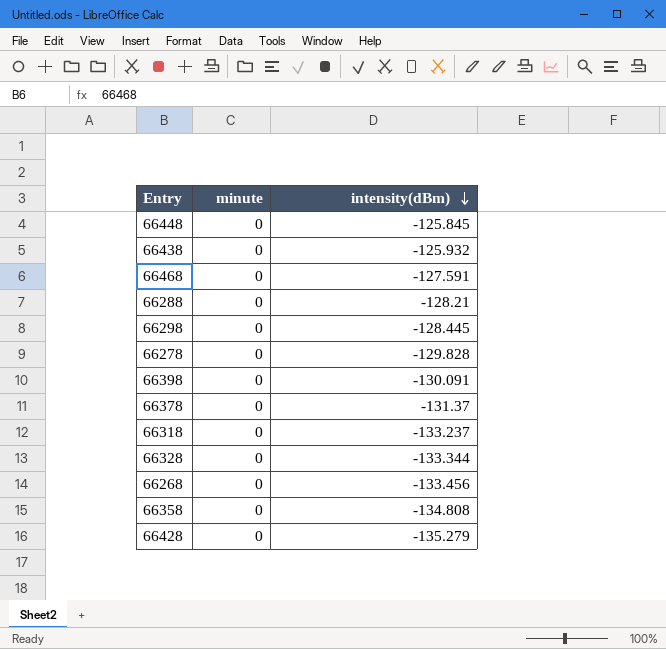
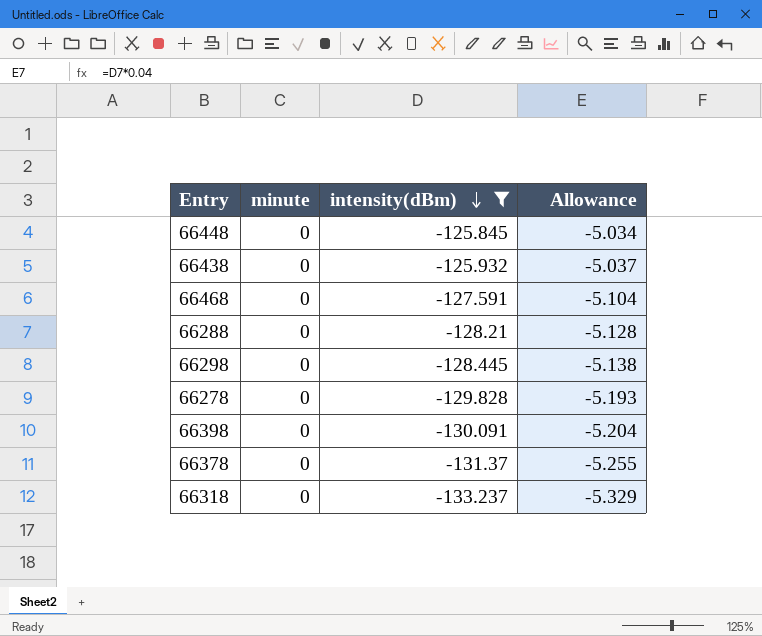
filter: none -> intensity(dBm) >= -133.237
column Allowance | formula: none -> [intensity(dBm)] * 0.04

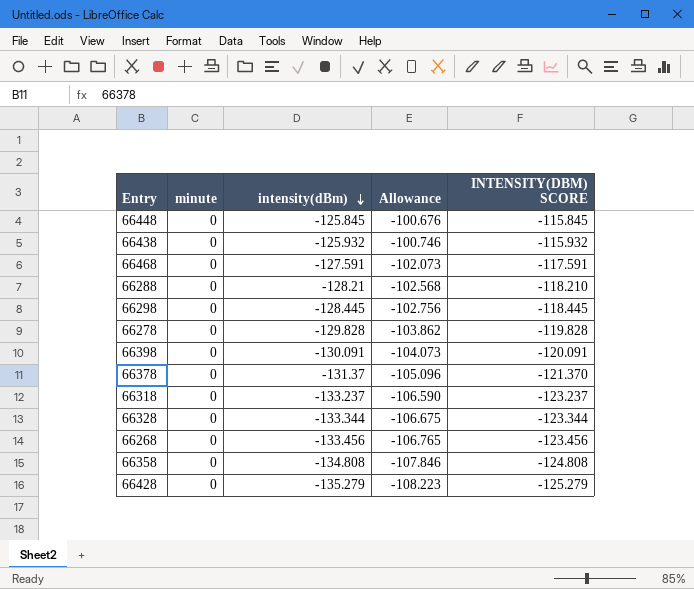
filter: intensity(dBm) >= -133.237 -> none
column Allowance | formula: [intensity(dBm)] * 0.04 -> [intensity(dBm)] * 0.8
column INTENSITY(DBM) SCORE | formula: none -> [intensity(dBm)] + 10

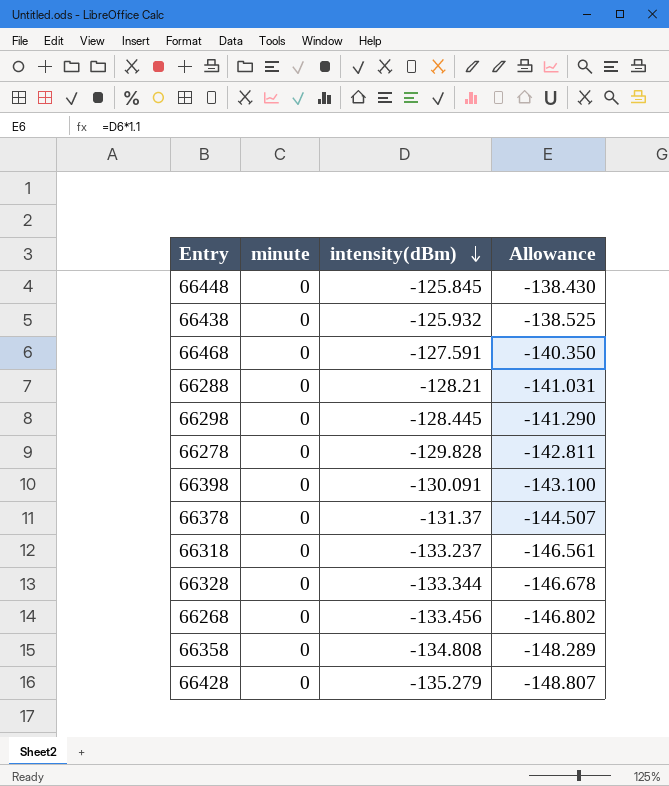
column INTENSITY(DBM) SCORE | formula: [intensity(dBm)] + 10 -> none
column Allowance | formula: [intensity(dBm)] * 0.8 -> [intensity(dBm)] * 1.1

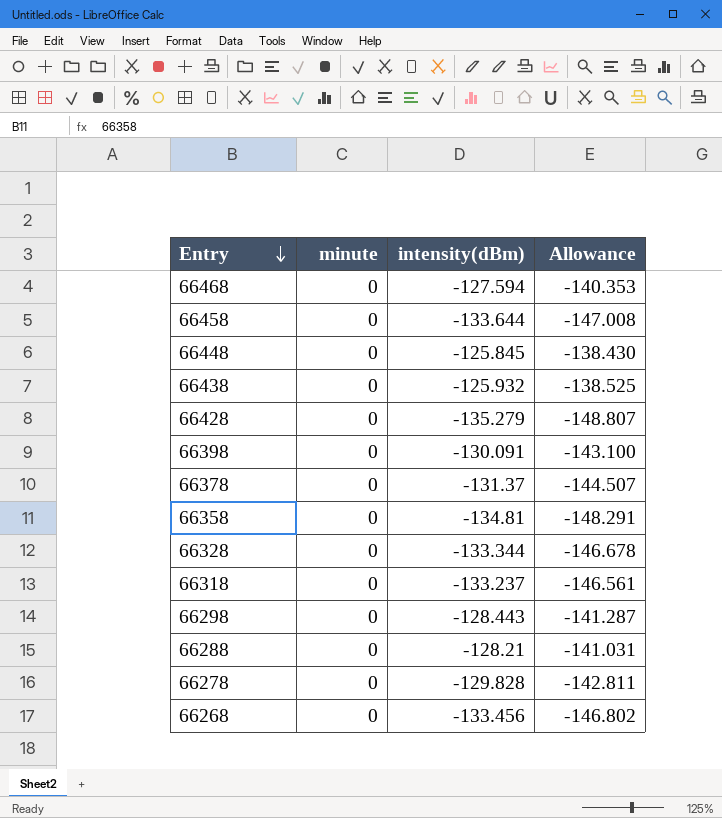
row order: intensity(dBm) descending -> Entry descending
66468 | intensity(dBm): -127.591 -> -127.594
66468 | Allowance: -140.350 -> -140.353
row 66458: none -> 0 | -133.644 | -147.008
66358 | intensity(dBm): -134.808 -> -134.81
66358 | Allowance: -148.289 -> -148.291
66298 | intensity(dBm): -128.445 -> -128.443
66298 | Allowance: -141.290 -> -141.287

